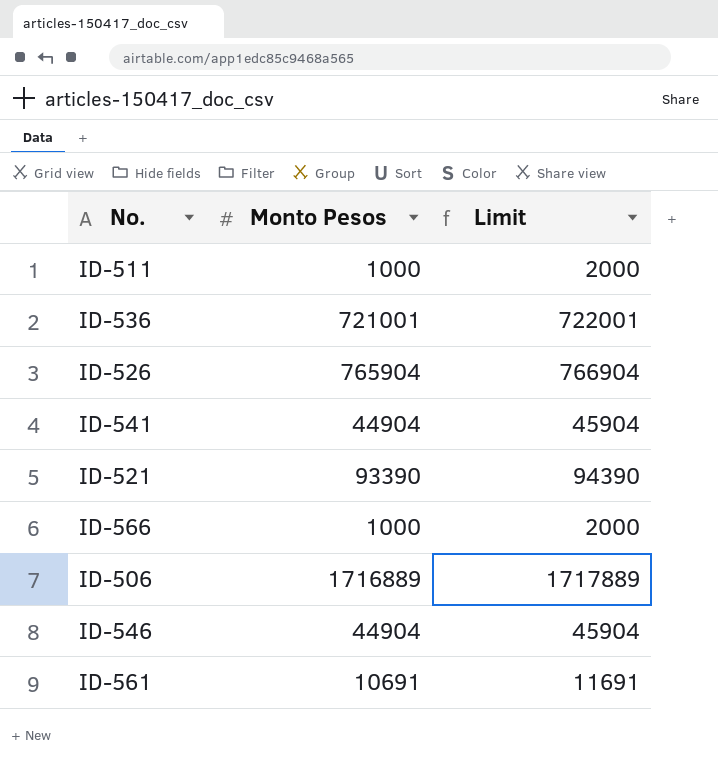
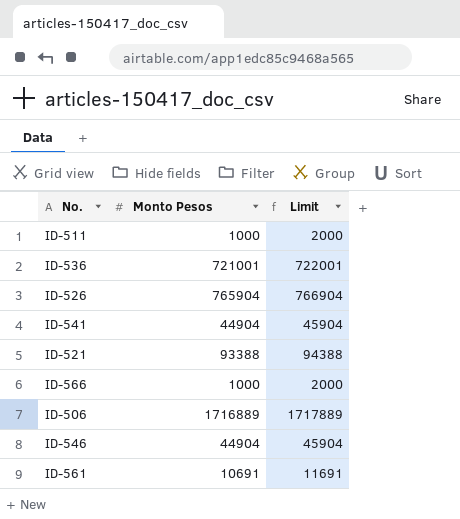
ID-521 | Monto Pesos: 93390 -> 93388
ID-521 | Limit: 94390 -> 94388

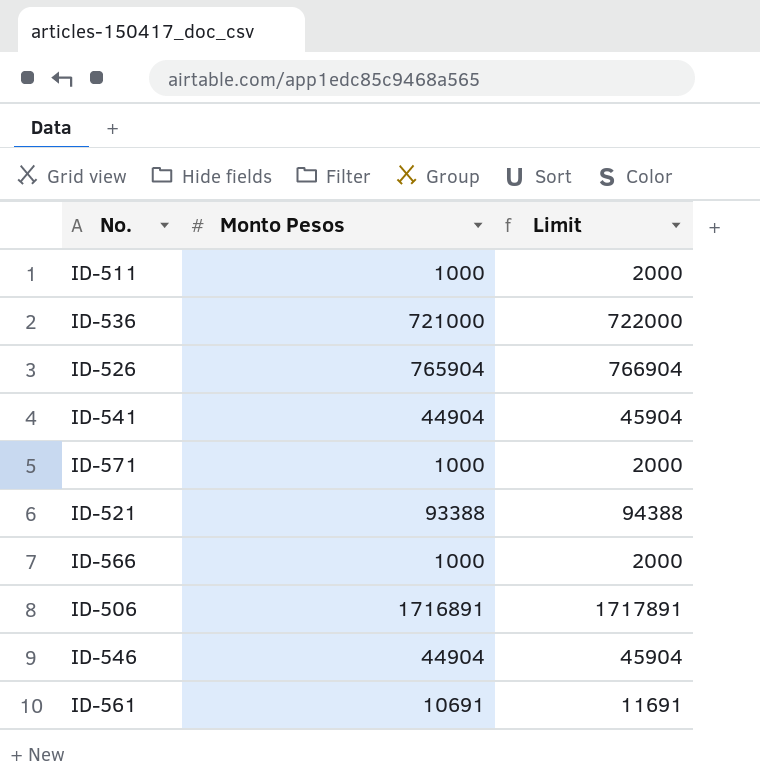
ID-536 | Monto Pesos: 721001 -> 721000
ID-536 | Limit: 722001 -> 722000
row ID-571: none -> 1000 | 2000
ID-506 | Monto Pesos: 1716889 -> 1716891
ID-506 | Limit: 1717889 -> 1717891

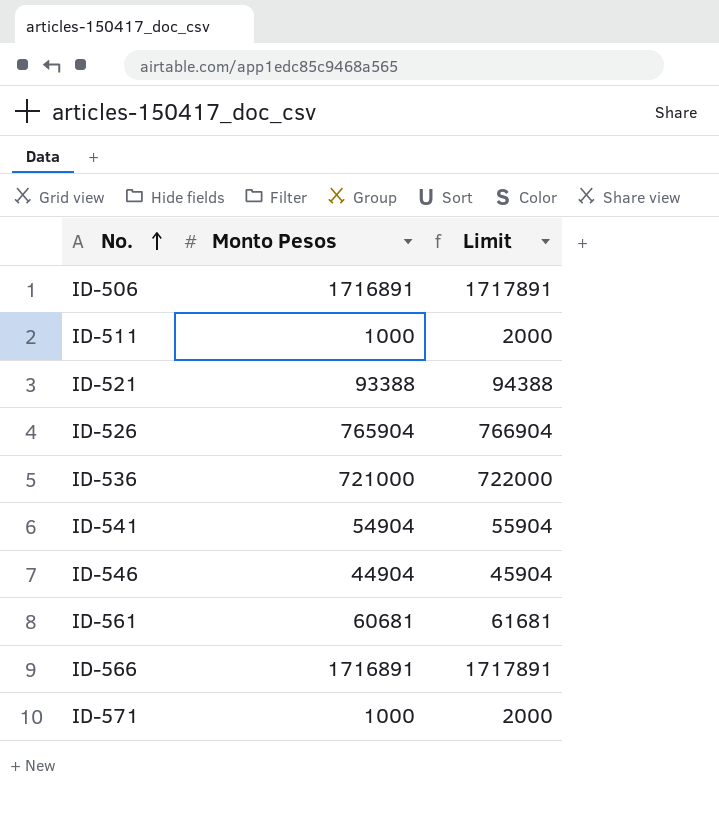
row order: none -> No. ascending
ID-541 | Monto Pesos: 44904 -> 54904
ID-541 | Limit: 45904 -> 55904
ID-561 | Monto Pesos: 10691 -> 60681
ID-561 | Limit: 11691 -> 61681
ID-566 | Monto Pesos: 1000 -> 1716891
ID-566 | Limit: 2000 -> 1717891

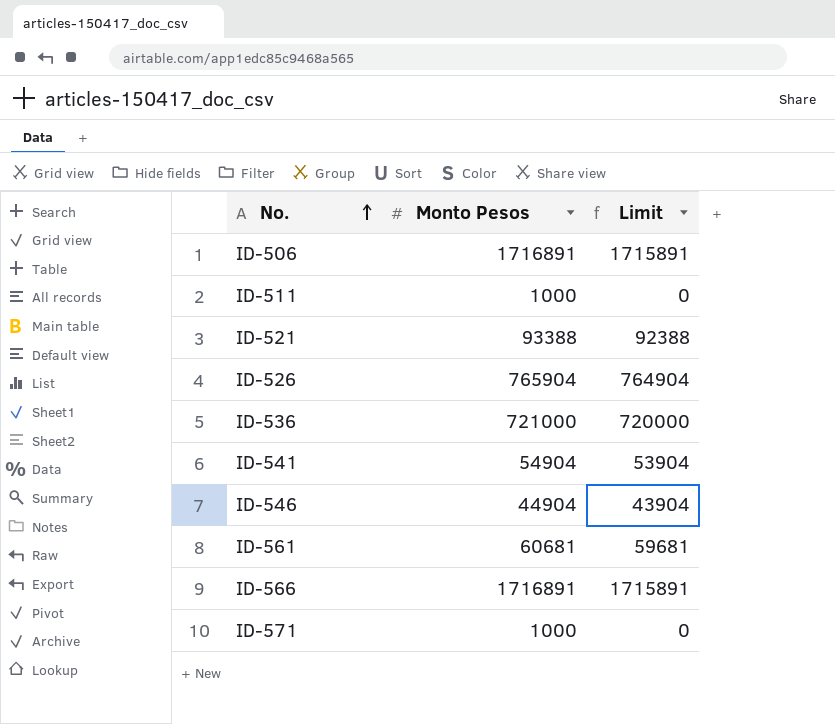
column Limit | formula: [Monto Pesos] + 1000 -> [Monto Pesos] - 1000

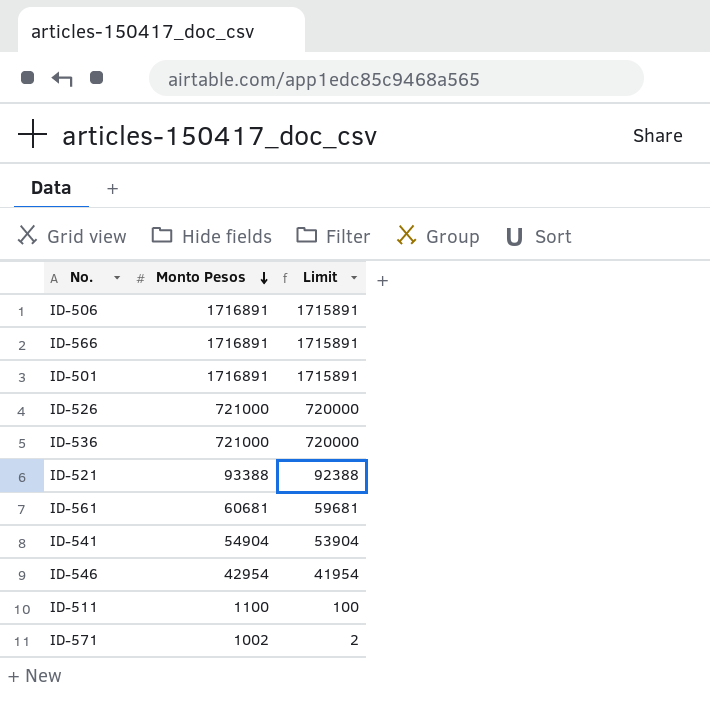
row order: No. ascending -> Monto Pesos descending
row ID-501: none -> 1716891 | 1715891
ID-526 | Monto Pesos: 765904 -> 721000
ID-526 | Limit: 764904 -> 720000
ID-546 | Monto Pesos: 44904 -> 42954
ID-546 | Limit: 43904 -> 41954
ID-511 | Monto Pesos: 1000 -> 1100
ID-511 | Limit: 0 -> 100
ID-571 | Monto Pesos: 1000 -> 1002
ID-571 | Limit: 0 -> 2

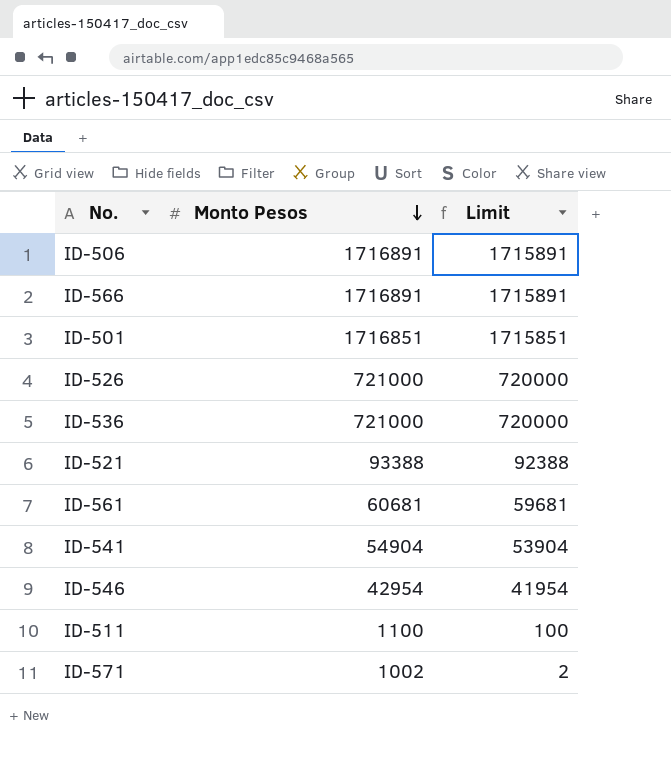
ID-501 | Monto Pesos: 1716891 -> 1716851
ID-501 | Limit: 1715891 -> 1715851

